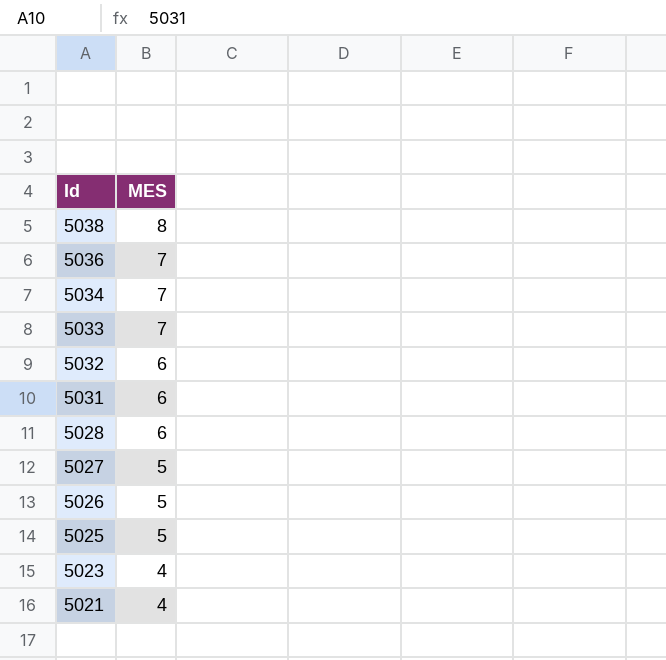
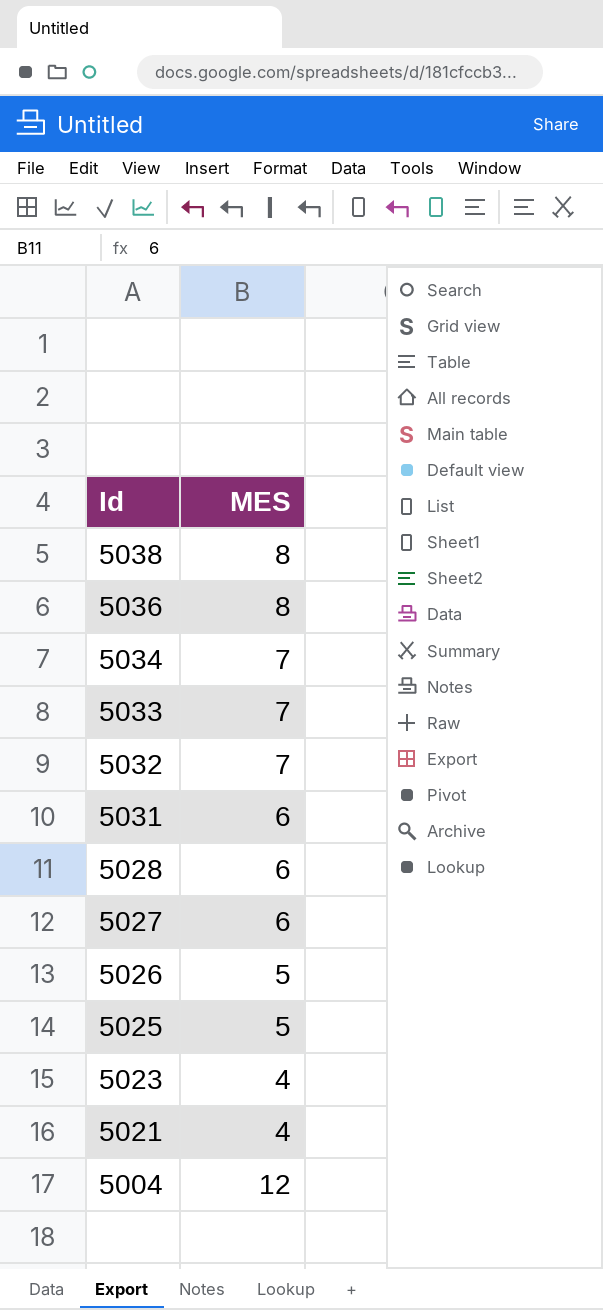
5036 | MES: 7 -> 8
5032 | MES: 6 -> 7
5027 | MES: 5 -> 6
row 5004: none -> 12

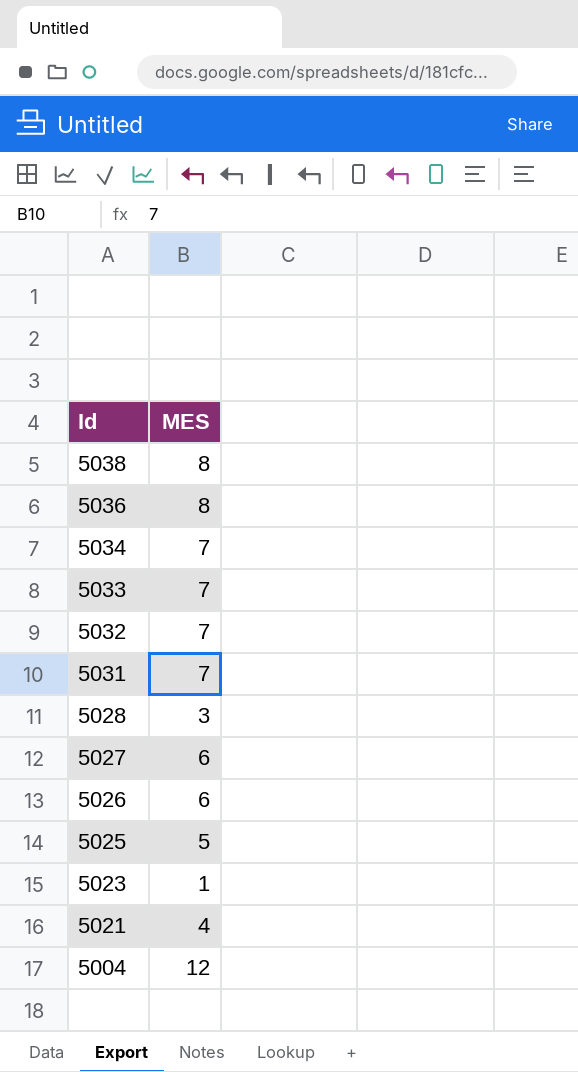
5031 | MES: 6 -> 7
5028 | MES: 6 -> 3
5026 | MES: 5 -> 6
5023 | MES: 4 -> 1

